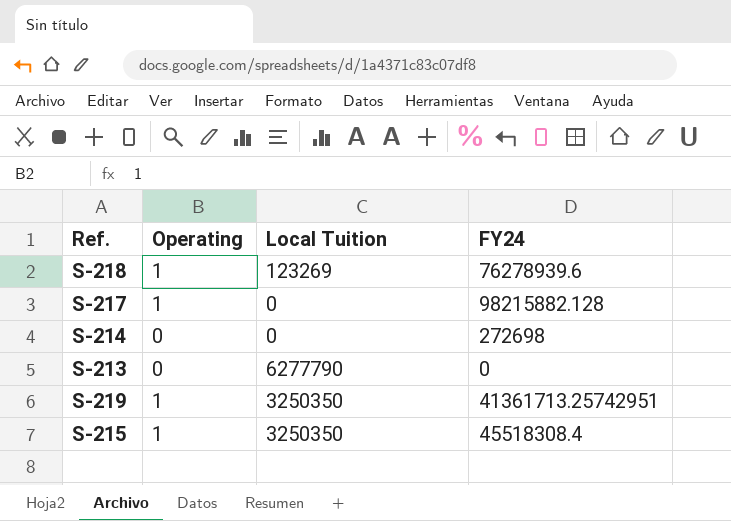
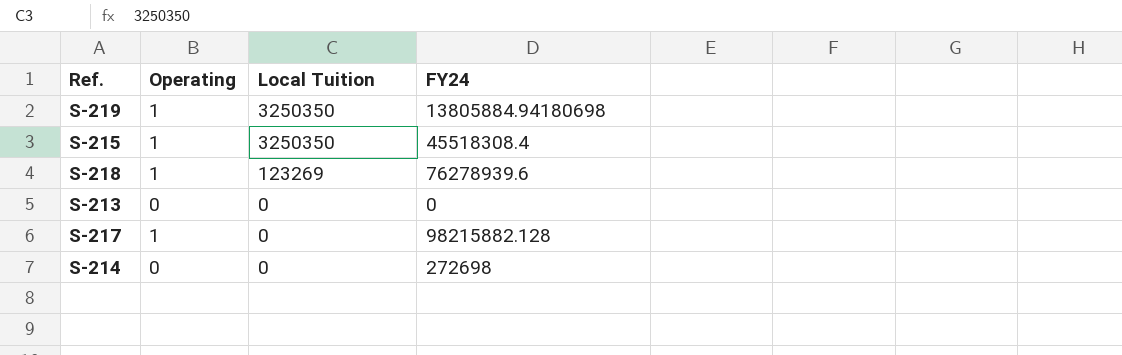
row order: none -> Local Tuition descending
S-219 | FY24: 41361713.25742951 -> 13805884.94180698
S-213 | Local Tuition: 6277790 -> 0

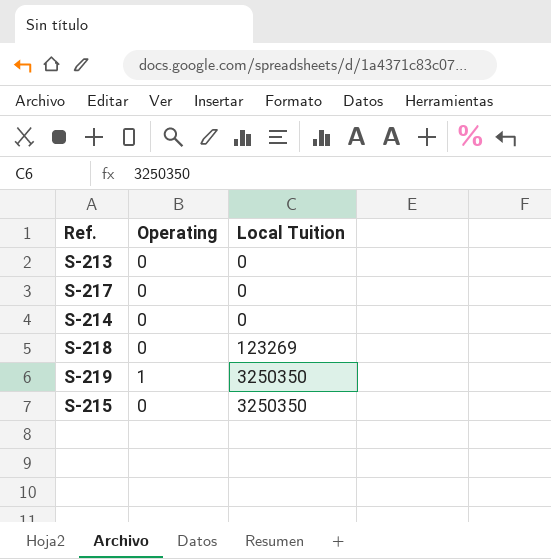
row order: Local Tuition descending -> Local Tuition ascending
column FY24 | position: 4 -> none
S-217 | Operating: 1 -> 0
S-218 | Operating: 1 -> 0
S-215 | Operating: 1 -> 0

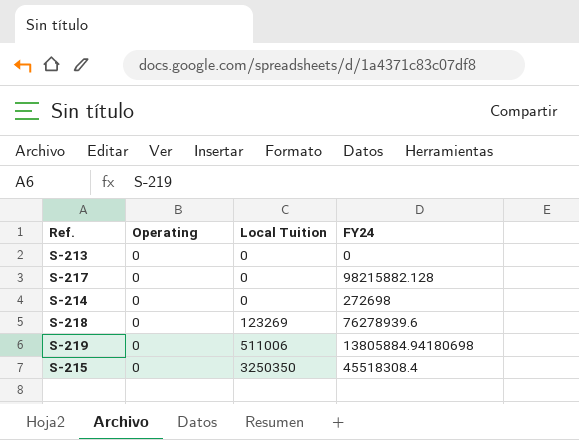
column FY24 | position: none -> 4
S-219 | Operating: 1 -> 0
S-219 | Local Tuition: 3250350 -> 511006

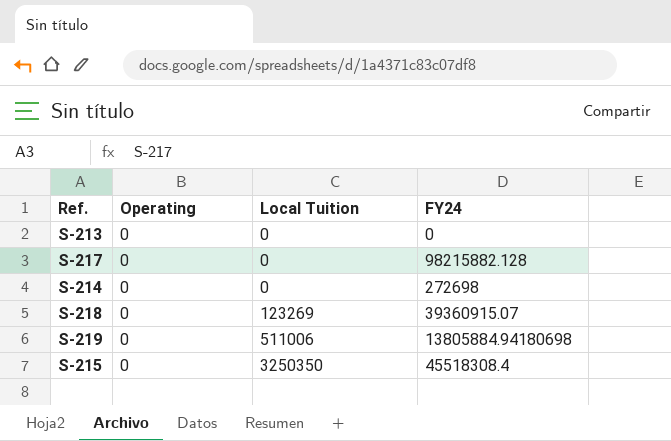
S-218 | FY24: 76278939.6 -> 39360915.07

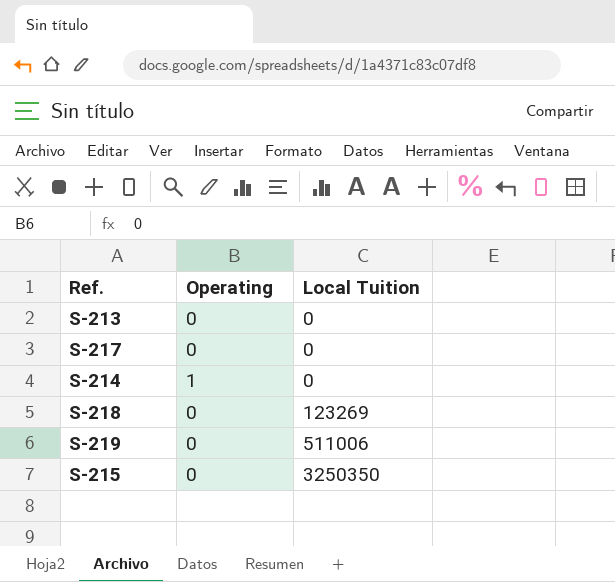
column FY24 | position: 4 -> none
S-214 | Operating: 0 -> 1

